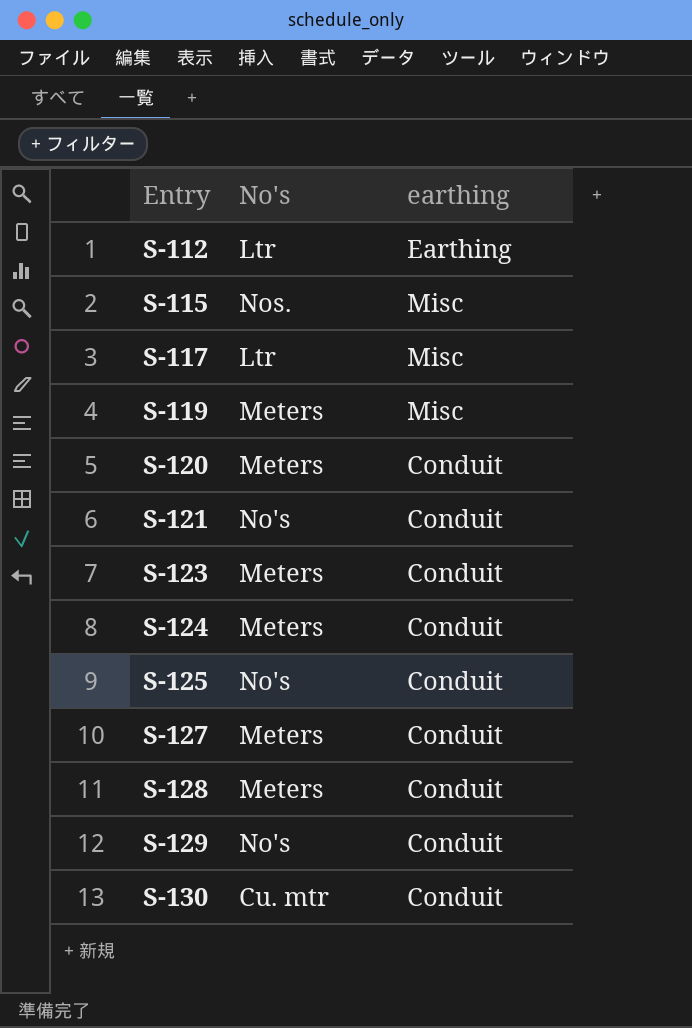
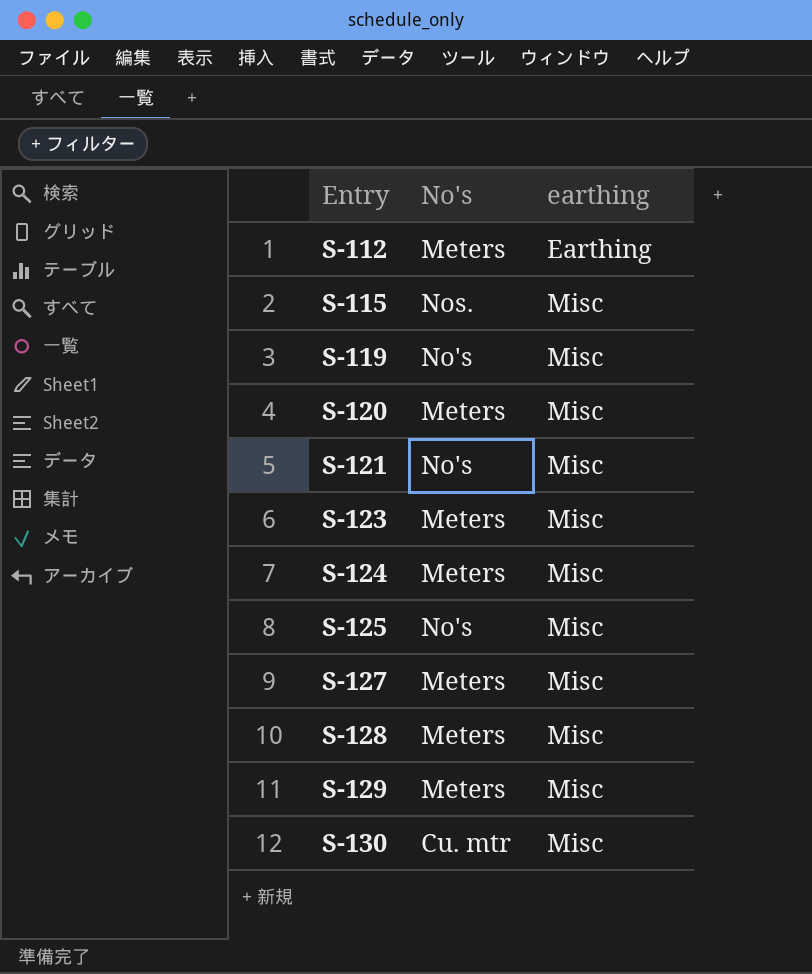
row S-117: Ltr | Misc -> none
S-112 | No's: Ltr -> Meters
S-119 | No's: Meters -> No's
S-120 | earthing: Conduit -> Misc
S-121 | earthing: Conduit -> Misc
S-123 | earthing: Conduit -> Misc
S-124 | earthing: Conduit -> Misc
S-125 | earthing: Conduit -> Misc
S-127 | earthing: Conduit -> Misc
S-128 | earthing: Conduit -> Misc
S-129 | No's: No's -> Meters
S-129 | earthing: Conduit -> Misc
S-130 | earthing: Conduit -> Misc

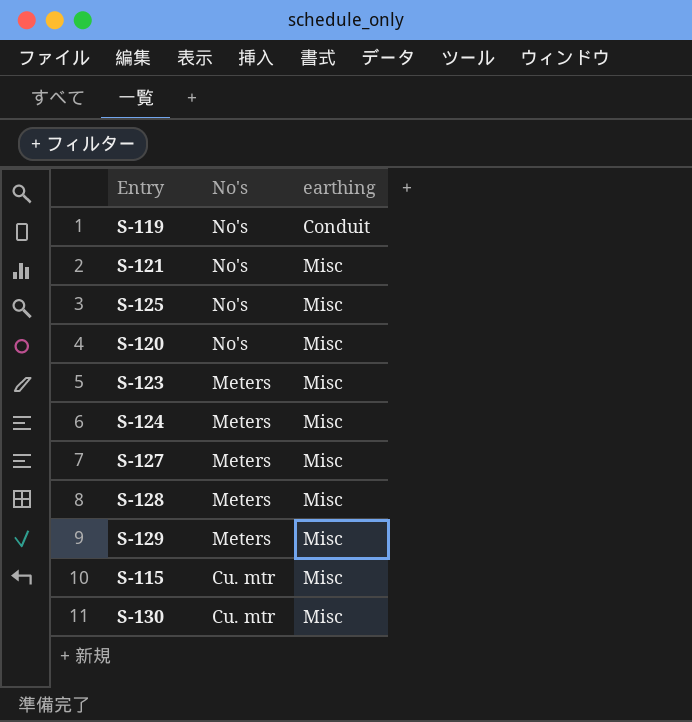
row order: Entry ascending -> No's descending
row S-112: Meters | Earthing -> none
S-119 | earthing: Misc -> Conduit
S-120 | No's: Meters -> No's
S-115 | No's: Nos. -> Cu. mtr

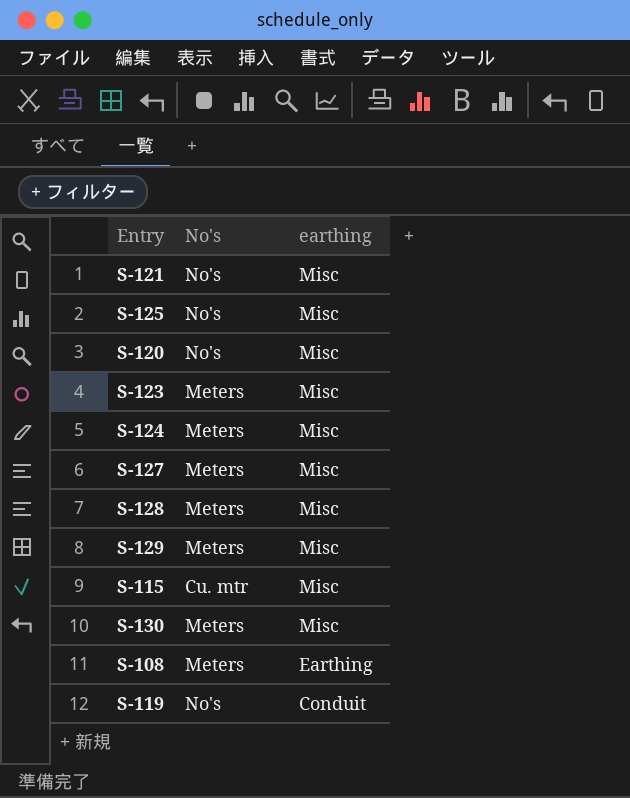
row order: No's descending -> earthing descending
S-130 | No's: Cu. mtr -> Meters
row S-108: none -> Meters | Earthing

